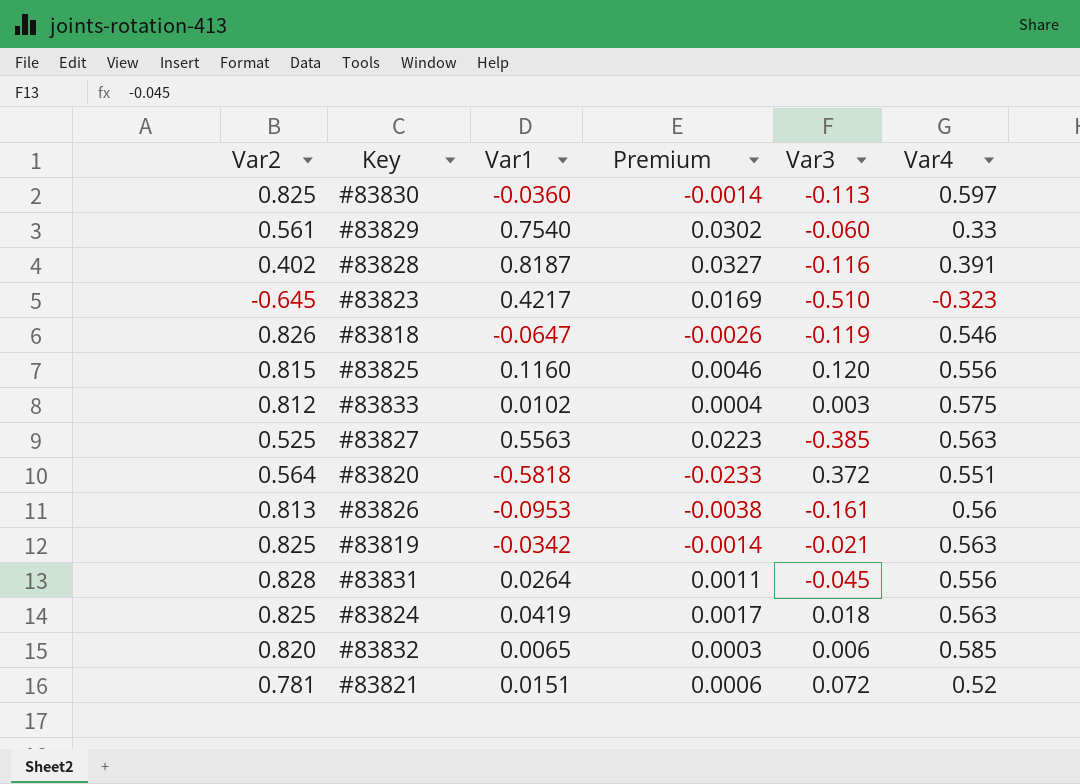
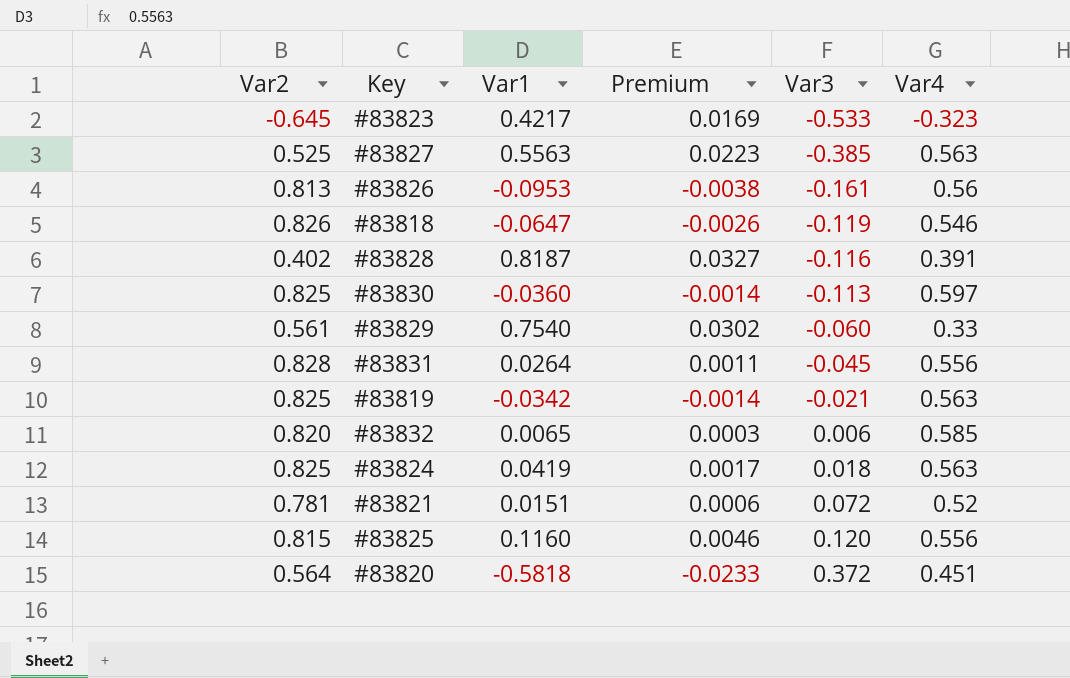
row order: none -> Var3 ascending
row #83833: 0.812 | 0.0102 | 0.0004 | 0.003 | 0.575 -> none
#83823 | Var3: -0.510 -> -0.533
#83820 | Var4: 0.551 -> 0.451

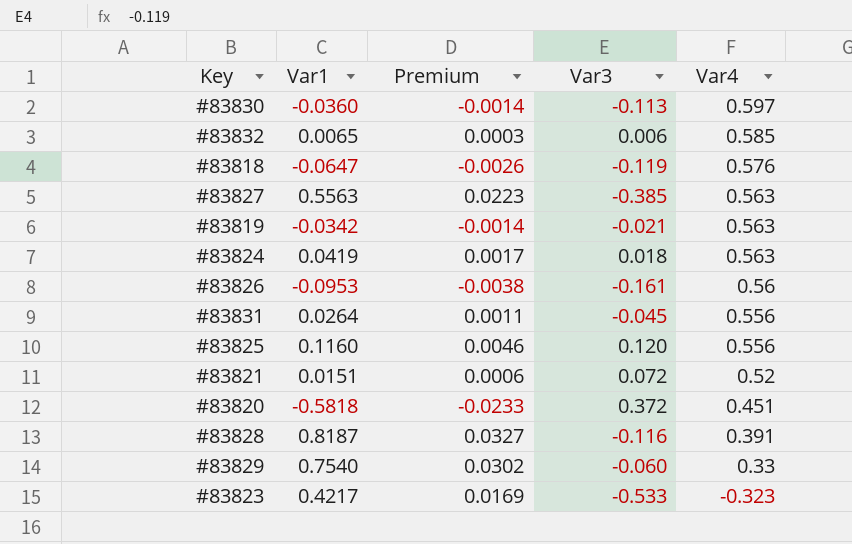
row order: Var3 ascending -> Var4 descending
column Var2 | position: 1 -> none
#83818 | Var4: 0.546 -> 0.576

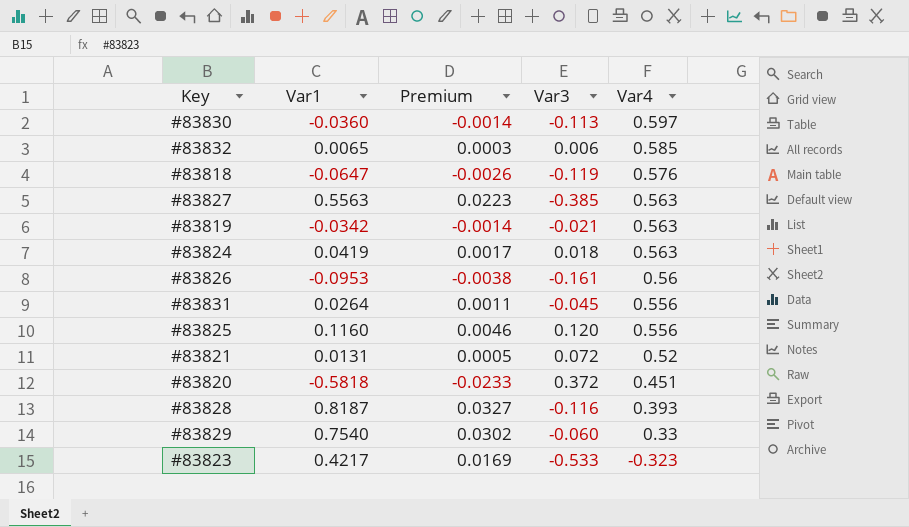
#83821 | Var1: 0.0151 -> 0.0131
#83821 | Premium: 0.0006 -> 0.0005
#83828 | Var4: 0.391 -> 0.393

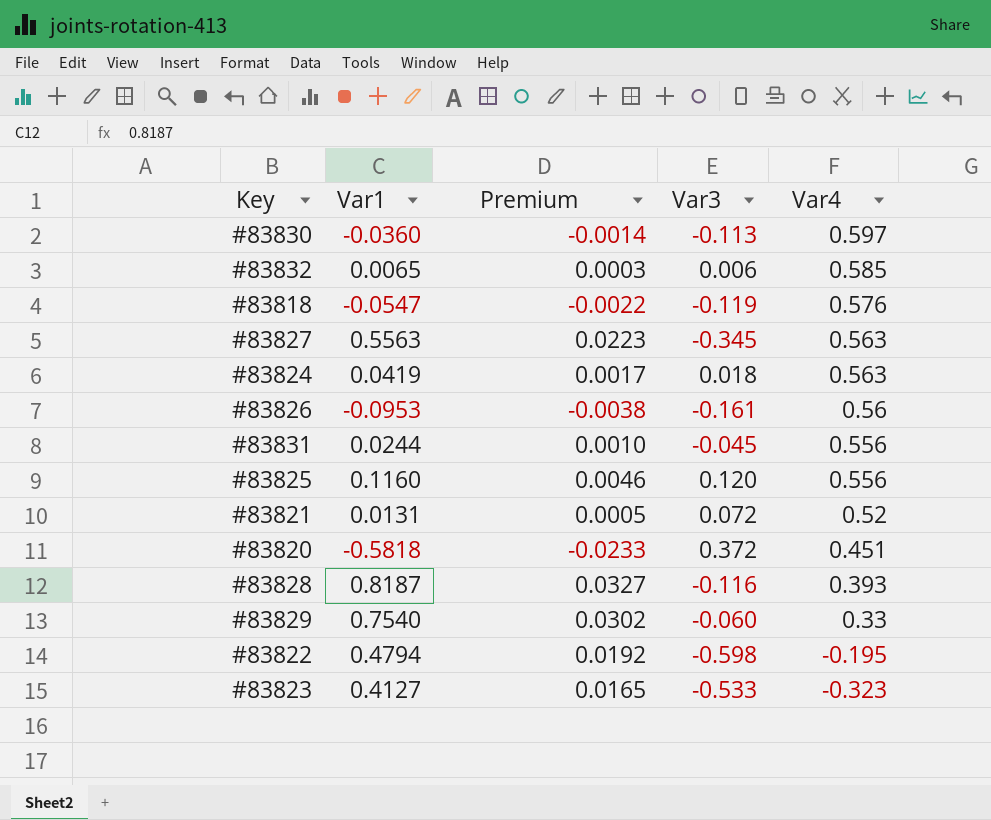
row #83819: -0.0342 | -0.0014 | -0.021 | 0.563 -> none
#83818 | Var1: -0.0647 -> -0.0547
#83818 | Premium: -0.0026 -> -0.0022
#83827 | Var3: -0.385 -> -0.345
#83831 | Var1: 0.0264 -> 0.0244
#83831 | Premium: 0.0011 -> 0.0010
row #83822: none -> 0.4794 | 0.0192 | -0.598 | -0.195
#83823 | Var1: 0.4217 -> 0.4127
#83823 | Premium: 0.0169 -> 0.0165

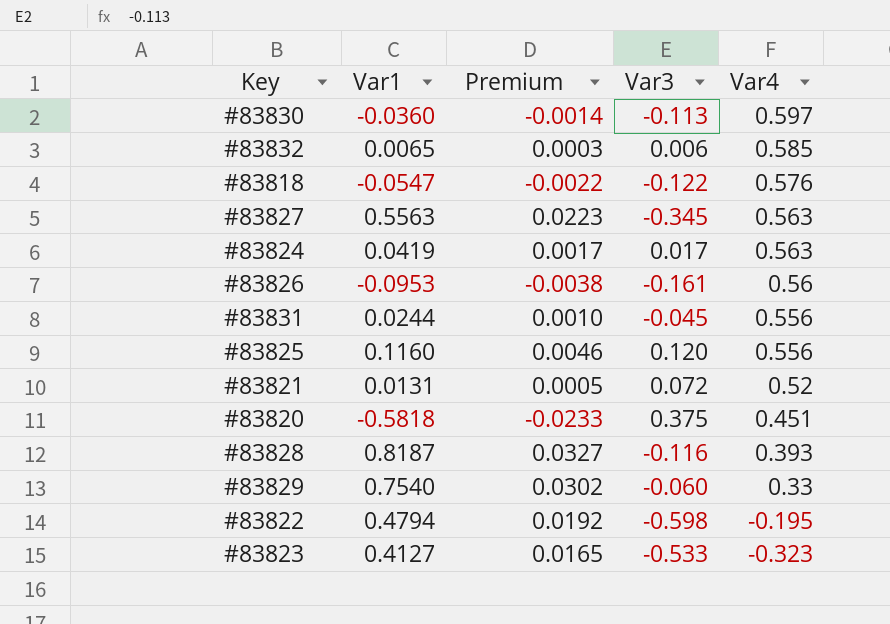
#83818 | Var3: -0.119 -> -0.122
#83824 | Var3: 0.018 -> 0.017
#83820 | Var3: 0.372 -> 0.375

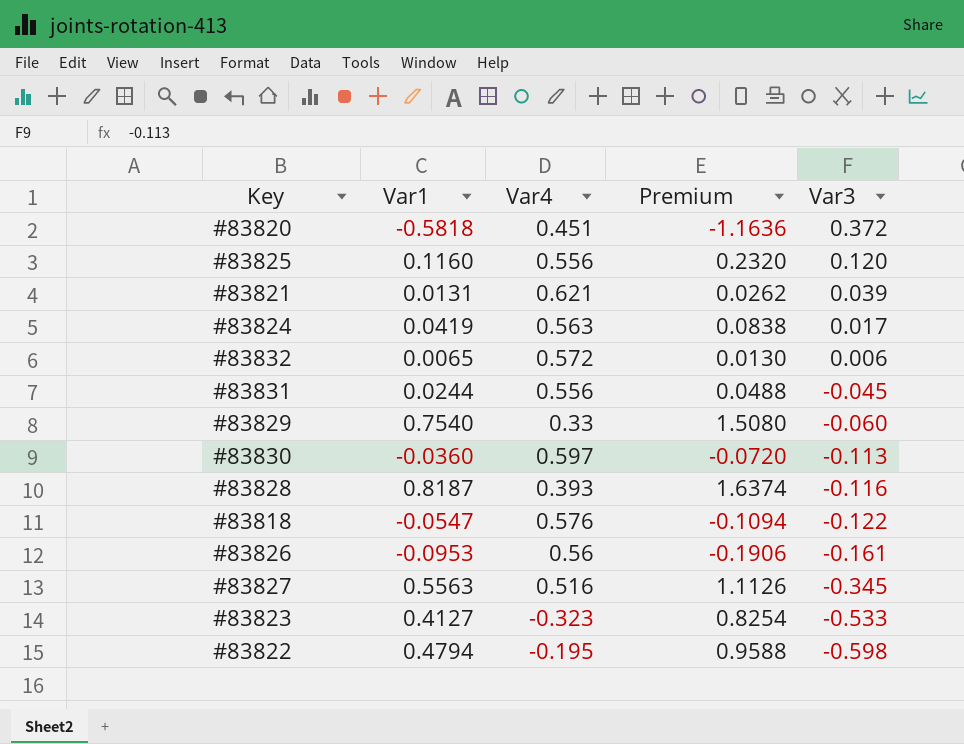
row order: Var4 descending -> Var3 descending
column Var4 | position: 5 -> 3
column Premium | formula: [Var1] * 0.04 -> [Var1] * 2
#83820 | Var3: 0.375 -> 0.372
#83821 | Var4: 0.52 -> 0.621
#83821 | Var3: 0.072 -> 0.039
#83832 | Var4: 0.585 -> 0.572
#83827 | Var4: 0.563 -> 0.516

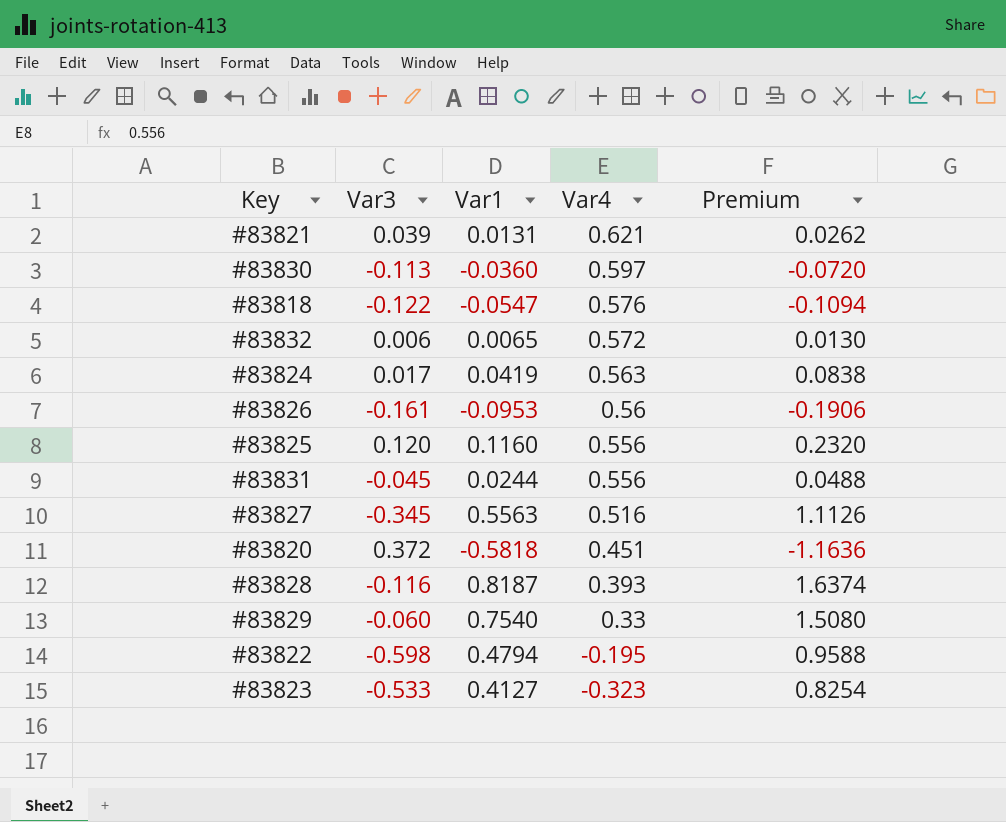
row order: Var3 descending -> Var4 descending
column Var3 | position: 5 -> 2

